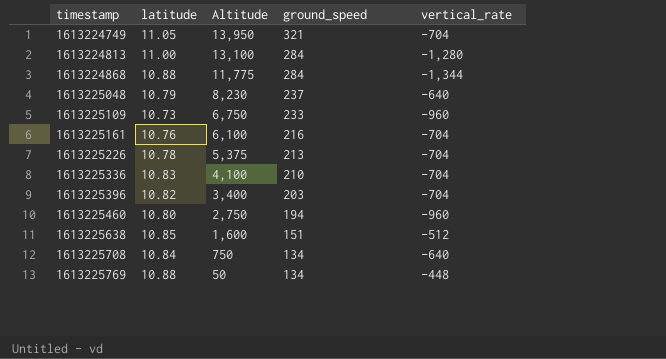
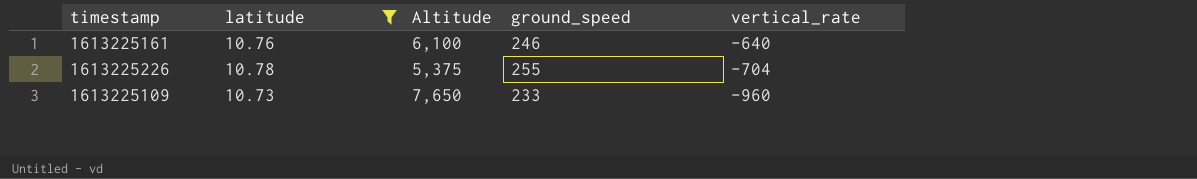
filter: none -> latitude <= 10.78
row order: timestamp ascending -> vertical_rate descending
1613225161 | ground_speed: 216 -> 246
1613225161 | vertical_rate: -704 -> -640
1613225226 | ground_speed: 213 -> 255
1613225109 | Altitude: 6,750 -> 7,650

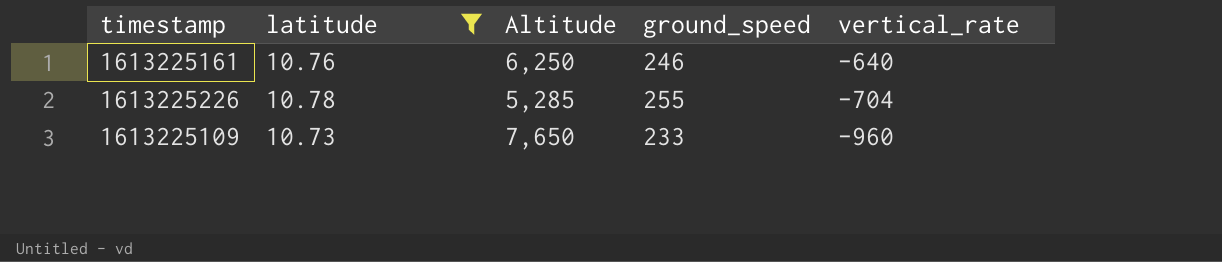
1613225161 | Altitude: 6,100 -> 6,250
1613225226 | Altitude: 5,375 -> 5,285

